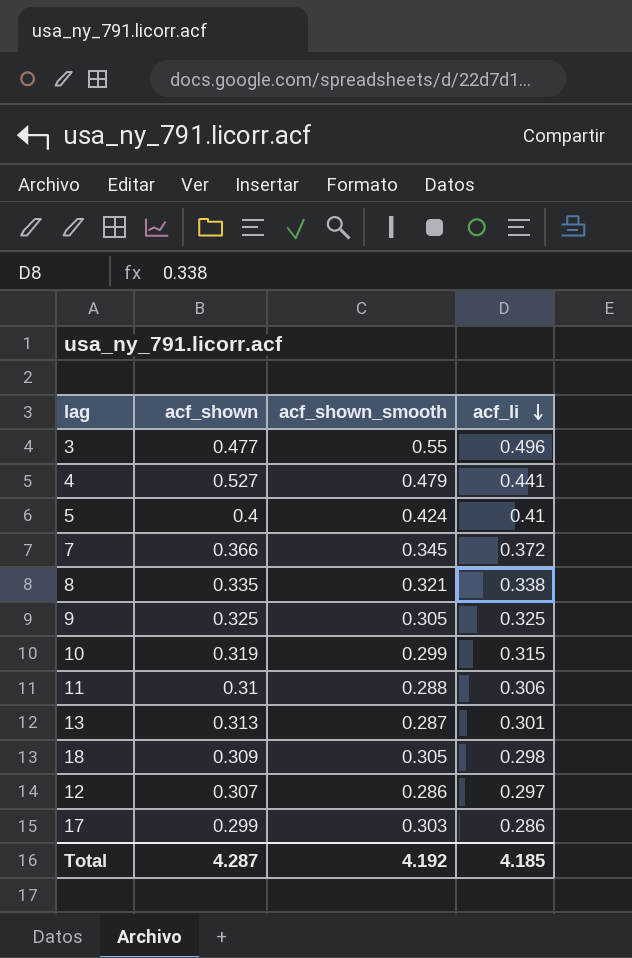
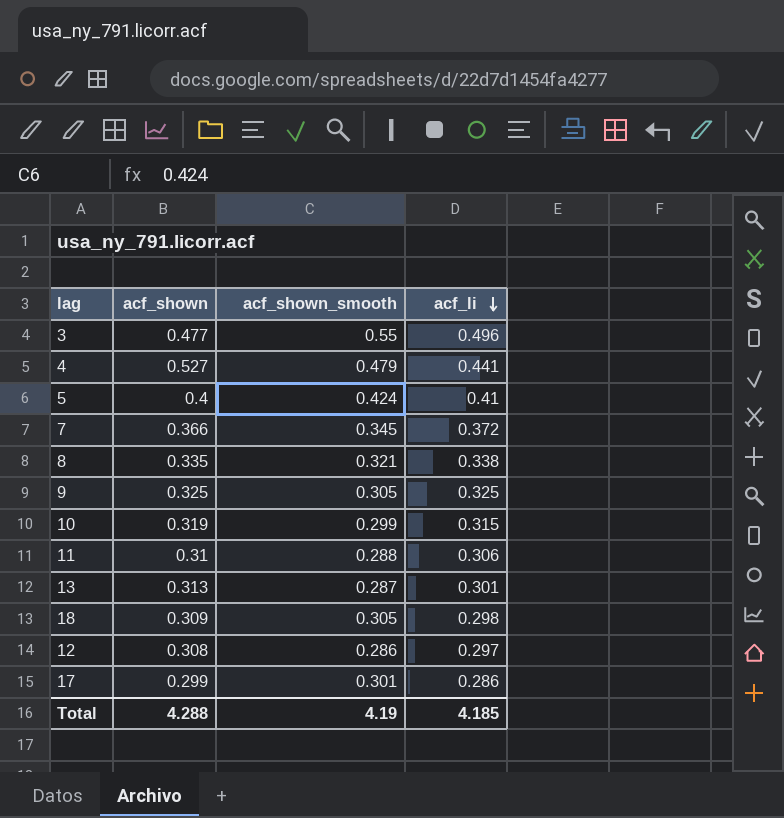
12 | acf_shown: 0.307 -> 0.308
17 | acf_shown_smooth: 0.303 -> 0.301
Total | acf_shown: 4.287 -> 4.288
Total | acf_shown_smooth: 4.192 -> 4.19

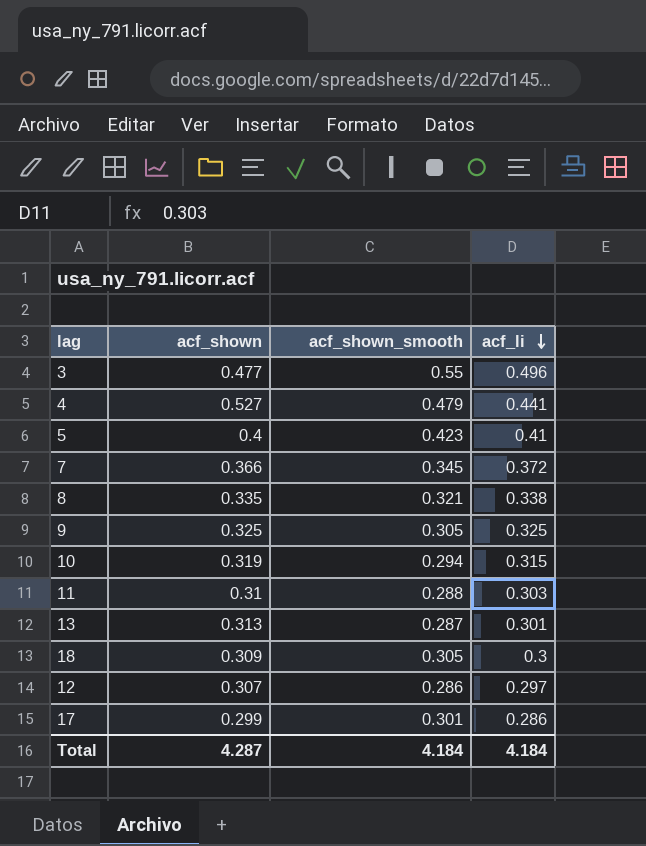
5 | acf_shown_smooth: 0.424 -> 0.423
10 | acf_shown_smooth: 0.299 -> 0.294
11 | acf_li: 0.306 -> 0.303
18 | acf_li: 0.298 -> 0.3
12 | acf_shown: 0.308 -> 0.307
Total | acf_shown: 4.288 -> 4.287
Total | acf_shown_smooth: 4.19 -> 4.184
Total | acf_li: 4.185 -> 4.184

